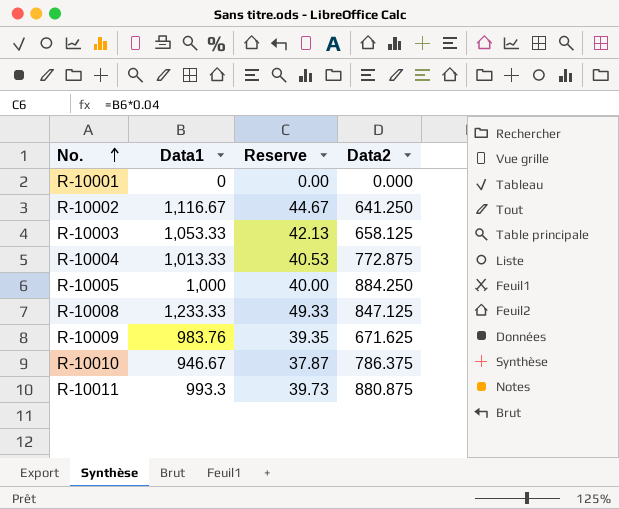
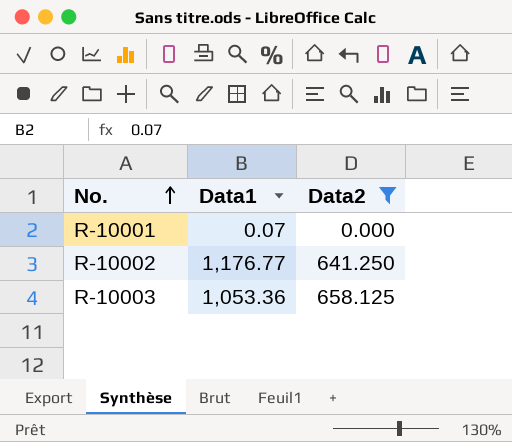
filter: none -> Data2 <= 658.125
column Reserve | formula: [Data1] * 0.04 -> none
R-10001 | Data1: 0 -> 0.07
R-10002 | Data1: 1,116.67 -> 1,176.77
R-10003 | Data1: 1,053.33 -> 1,053.36

